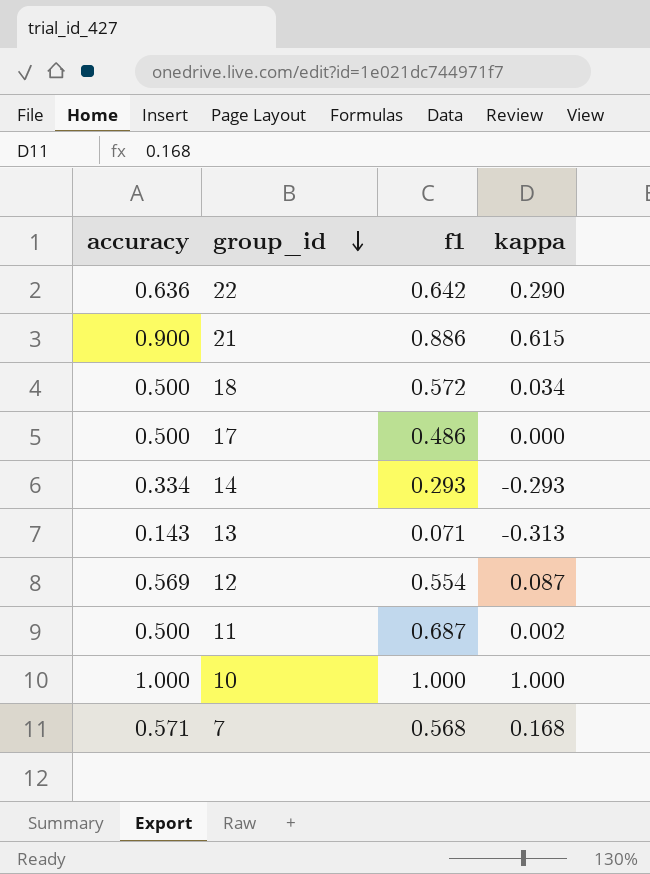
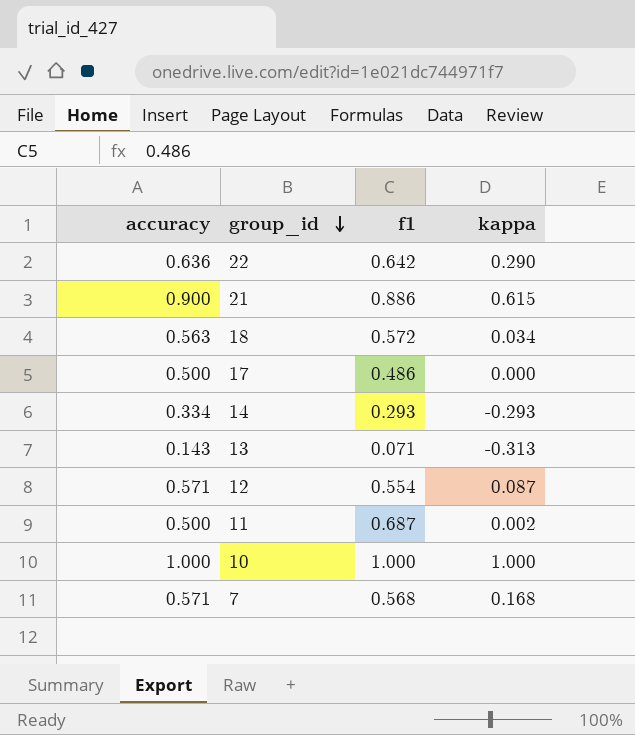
18 | accuracy: 0.500 -> 0.563
12 | accuracy: 0.569 -> 0.571

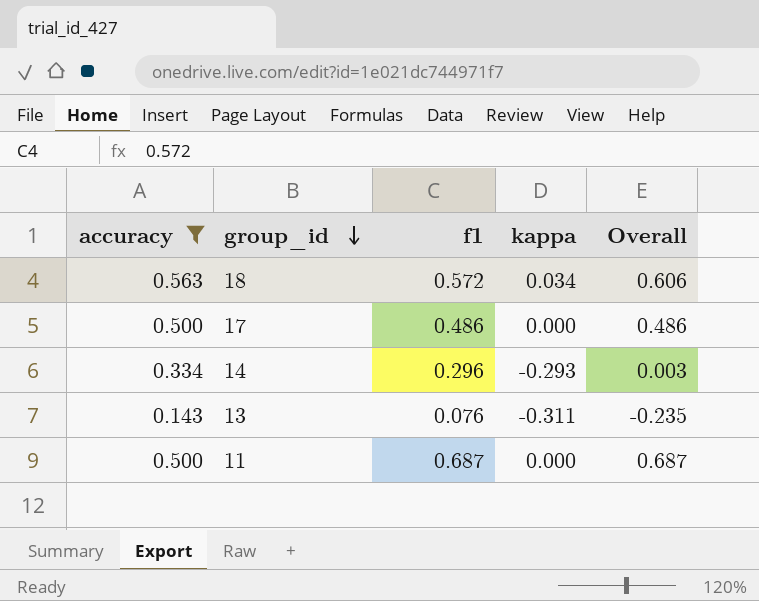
filter: none -> accuracy <= 0.563
column Overall | formula: none -> [f1] + [kappa]
14 | f1: 0.293 -> 0.296
13 | f1: 0.071 -> 0.076
13 | kappa: -0.313 -> -0.311
11 | kappa: 0.002 -> 0.000

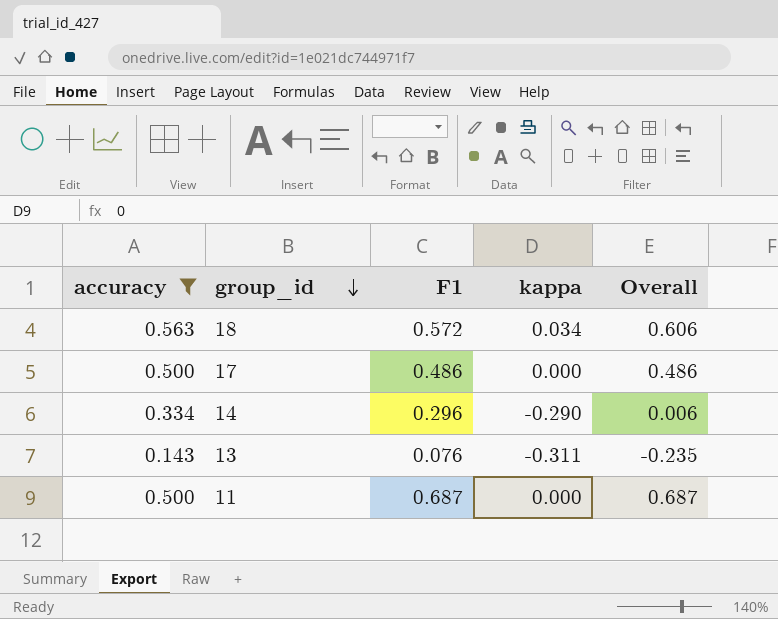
column name: f1 -> F1
14 | kappa: -0.293 -> -0.290
14 | Overall: 0.003 -> 0.006

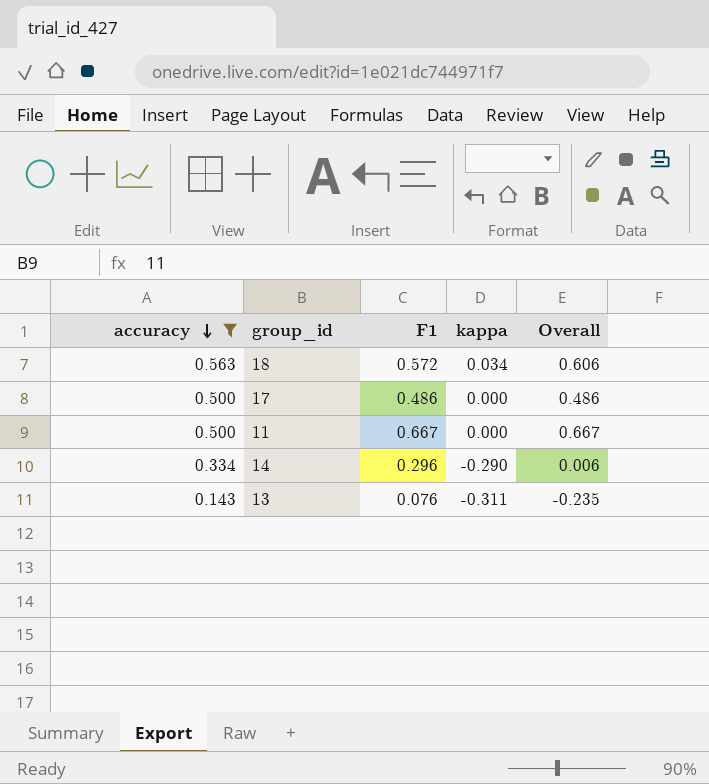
row order: group_id descending -> accuracy descending
11 | F1: 0.687 -> 0.667
11 | Overall: 0.687 -> 0.667

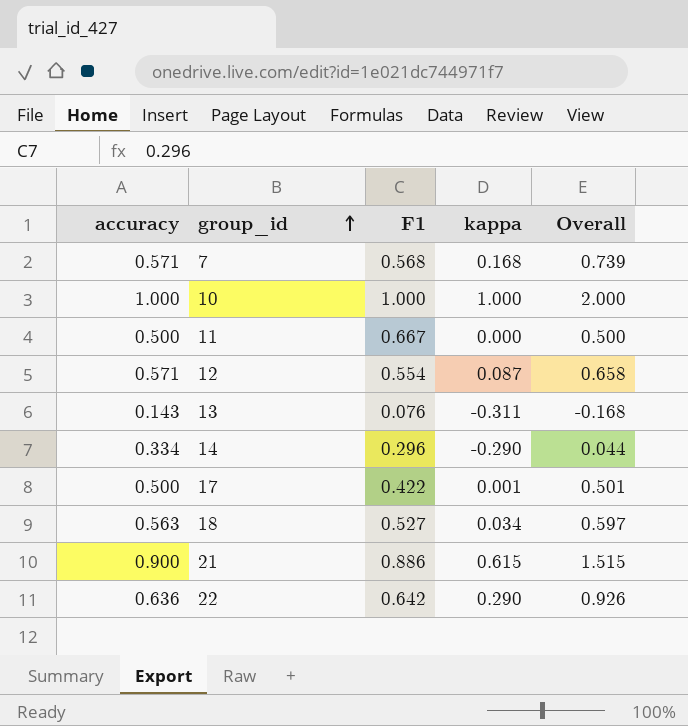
filter: accuracy <= 0.563 -> none
row order: accuracy descending -> group_id ascending
column Overall | formula: [F1] + [kappa] -> [accuracy] + [kappa]
17 | F1: 0.486 -> 0.422
17 | kappa: 0.000 -> 0.001
18 | F1: 0.572 -> 0.527

